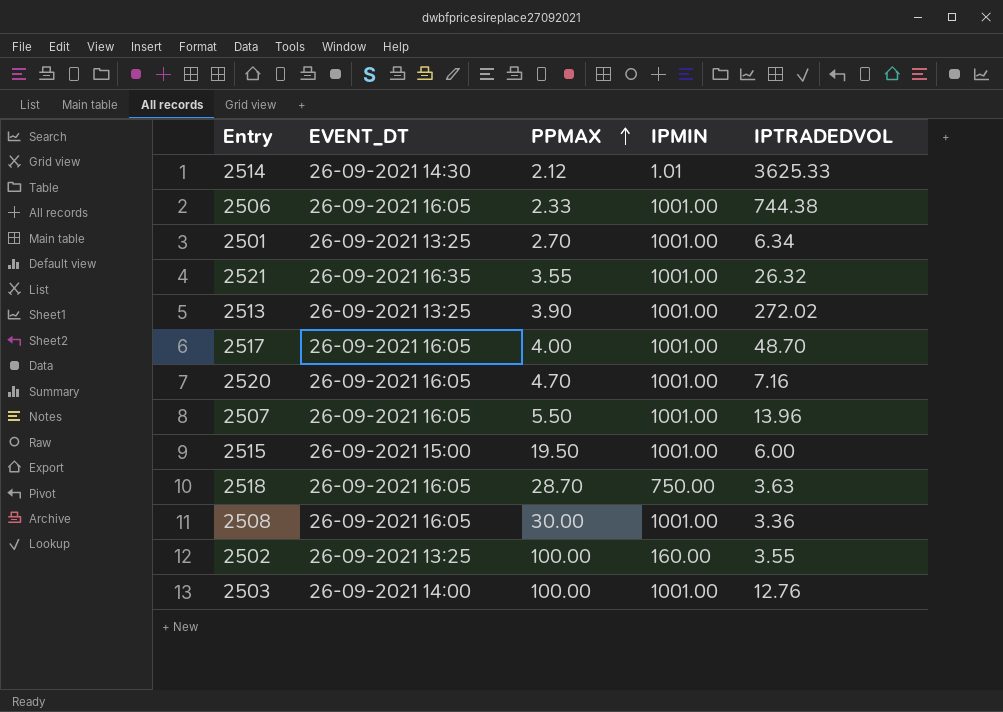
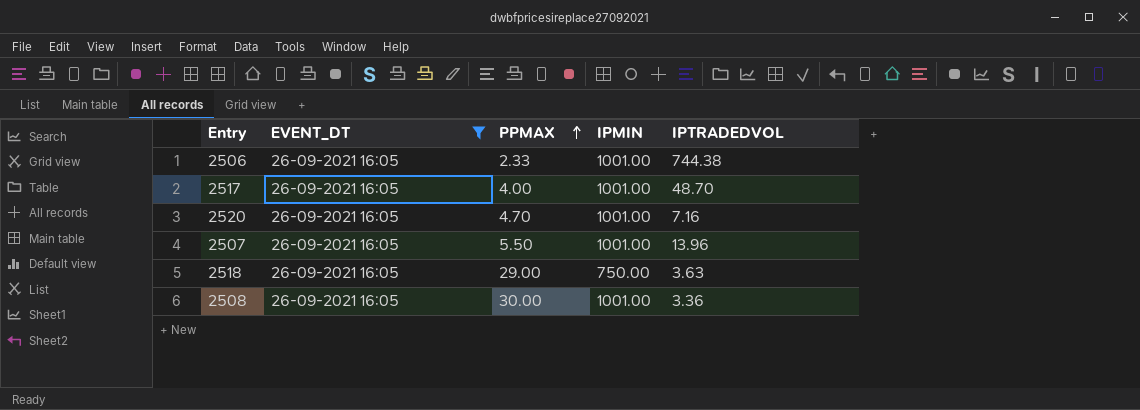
filter: none -> EVENT_DT = 26-09-2021 16:05
2518 | PPMAX: 28.70 -> 29.00

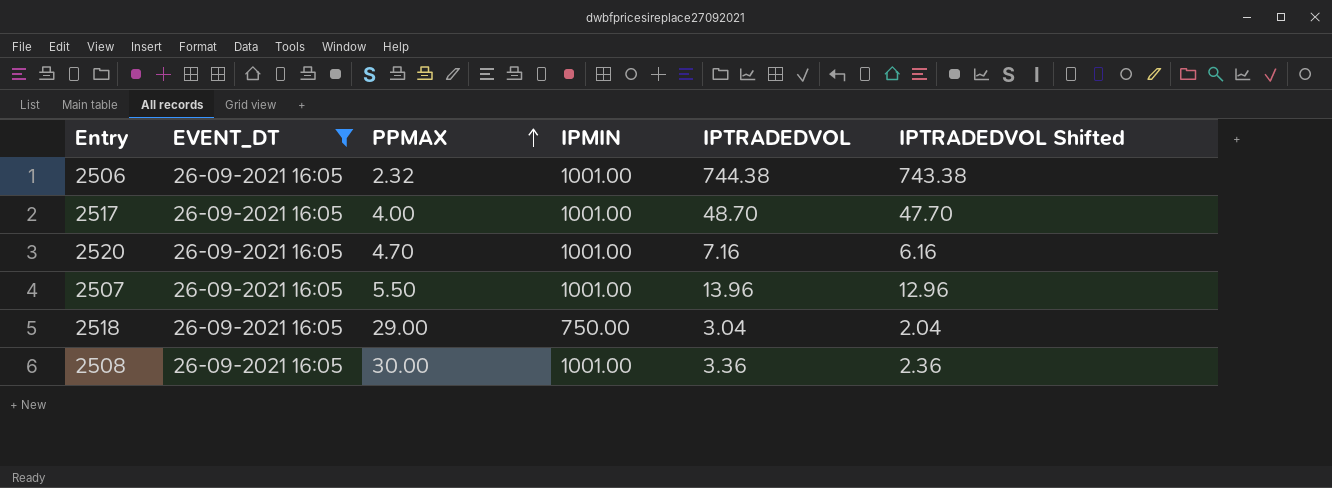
column IPTRADEDVOL Shifted | formula: none -> [IPTRADEDVOL] - 1
2506 | PPMAX: 2.33 -> 2.32
2518 | IPTRADEDVOL: 3.63 -> 3.04

